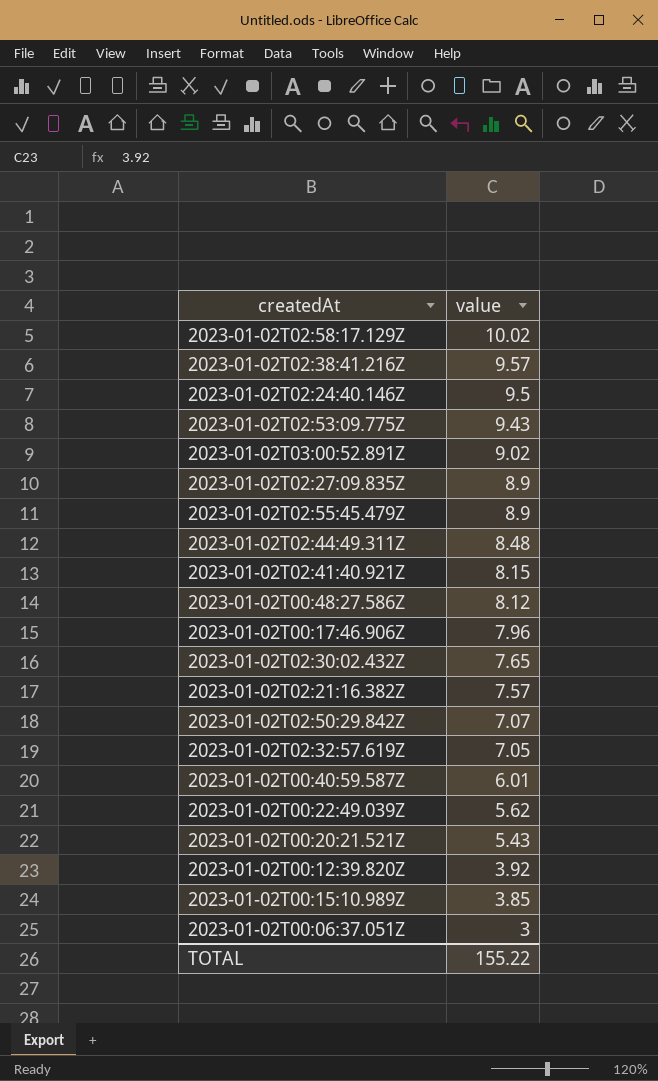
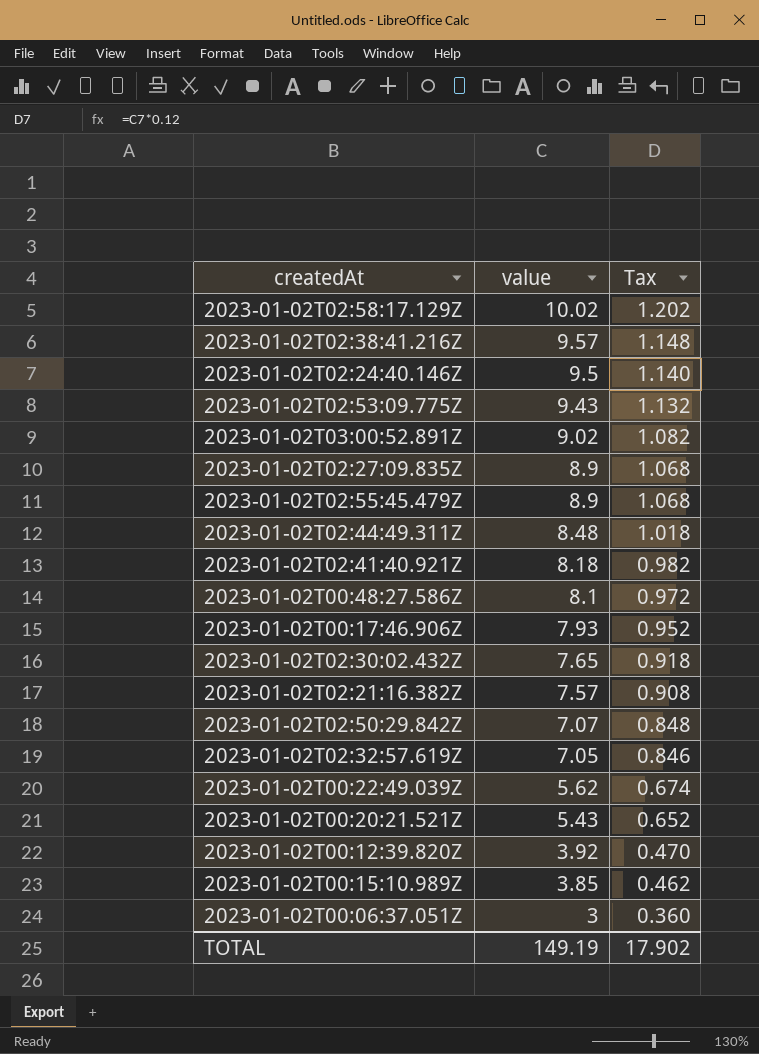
column Tax | formula: none -> [value] * 0.12
row 2023-01-02T00:40:59.587Z: 6.01 -> none
2023-01-02T02:41:40.921Z | value: 8.15 -> 8.18
2023-01-02T00:48:27.586Z | value: 8.12 -> 8.1
2023-01-02T00:17:46.906Z | value: 7.96 -> 7.93
TOTAL | value: 155.22 -> 149.19

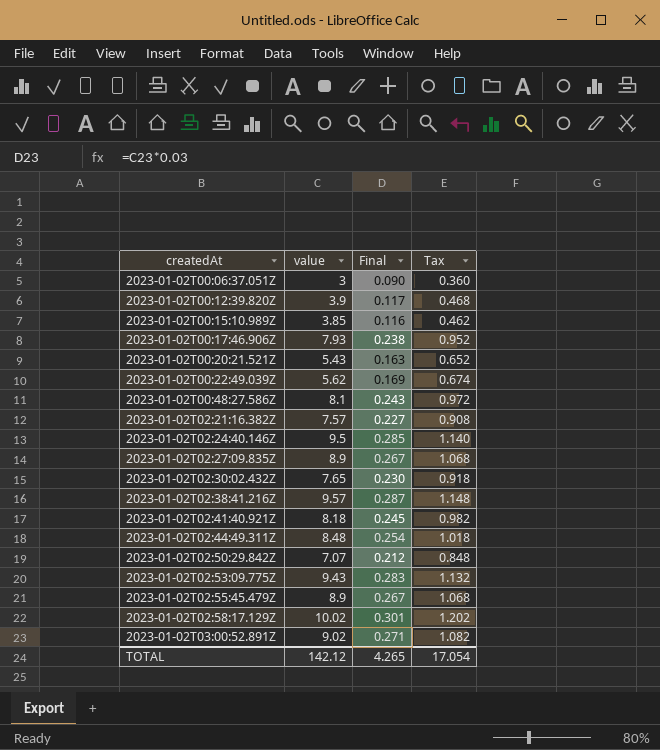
row order: value descending -> createdAt ascending
column Final | formula: none -> [value] * 0.03
row 2023-01-02T02:32:57.619Z: 7.05 | 0.846 -> none
2023-01-02T00:12:39.820Z | value: 3.92 -> 3.9
2023-01-02T00:12:39.820Z | Tax: 0.470 -> 0.468
TOTAL | value: 149.19 -> 142.12
TOTAL | Tax: 17.902 -> 17.054

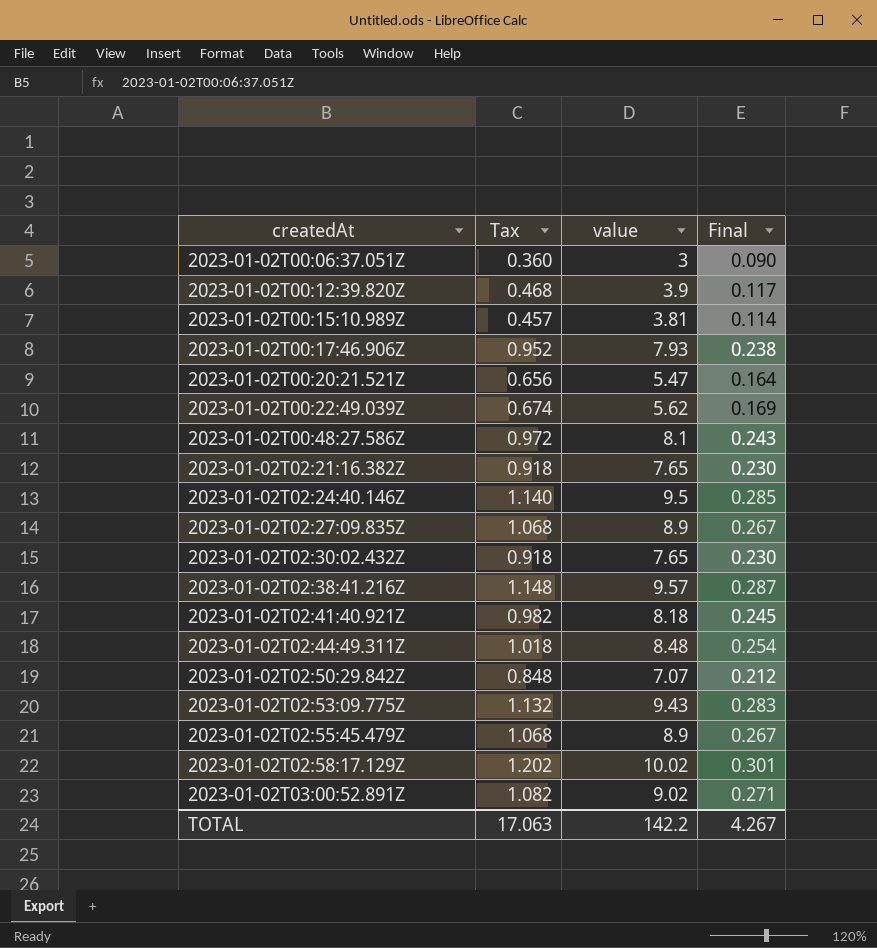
column Tax | position: 4 -> 2
2023-01-02T00:15:10.989Z | Tax: 0.462 -> 0.457
2023-01-02T00:15:10.989Z | value: 3.85 -> 3.81
2023-01-02T00:15:10.989Z | Final: 0.116 -> 0.114
2023-01-02T00:20:21.521Z | Tax: 0.652 -> 0.656
2023-01-02T00:20:21.521Z | value: 5.43 -> 5.47
2023-01-02T00:20:21.521Z | Final: 0.163 -> 0.164
2023-01-02T02:21:16.382Z | Tax: 0.908 -> 0.918
2023-01-02T02:21:16.382Z | value: 7.57 -> 7.65
2023-01-02T02:21:16.382Z | Final: 0.227 -> 0.230
TOTAL | Tax: 17.054 -> 17.063
TOTAL | value: 142.12 -> 142.2
TOTAL | Final: 4.265 -> 4.267

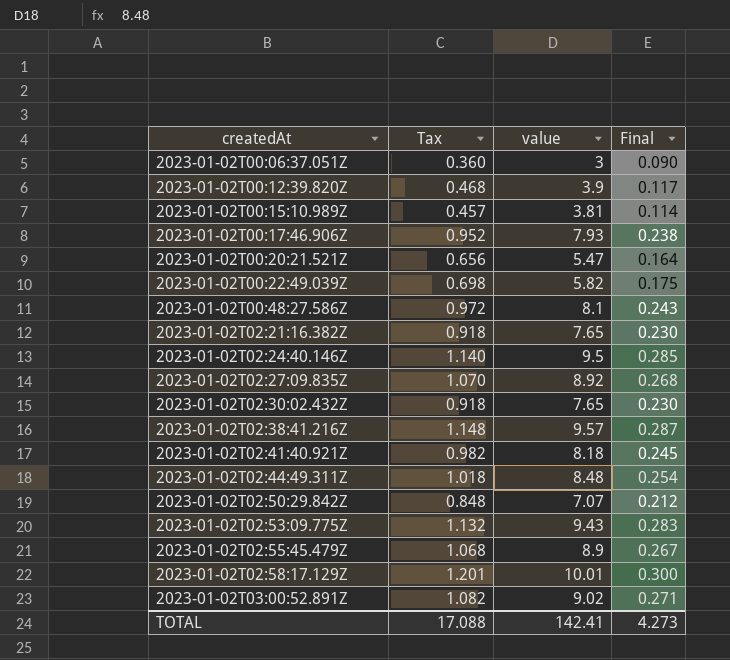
2023-01-02T00:22:49.039Z | Tax: 0.674 -> 0.698
2023-01-02T00:22:49.039Z | value: 5.62 -> 5.82
2023-01-02T00:22:49.039Z | Final: 0.169 -> 0.175
2023-01-02T02:27:09.835Z | Tax: 1.068 -> 1.070
2023-01-02T02:27:09.835Z | value: 8.9 -> 8.92
2023-01-02T02:27:09.835Z | Final: 0.267 -> 0.268
2023-01-02T02:58:17.129Z | Tax: 1.202 -> 1.201
2023-01-02T02:58:17.129Z | value: 10.02 -> 10.01
2023-01-02T02:58:17.129Z | Final: 0.301 -> 0.300
TOTAL | Tax: 17.063 -> 17.088
TOTAL | value: 142.2 -> 142.41
TOTAL | Final: 4.267 -> 4.273

